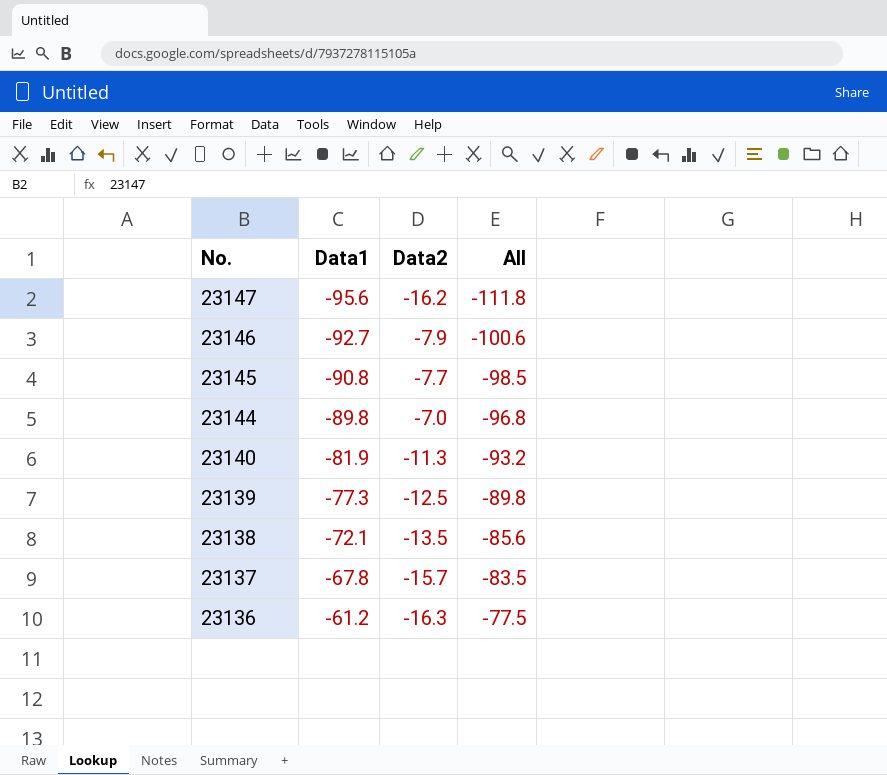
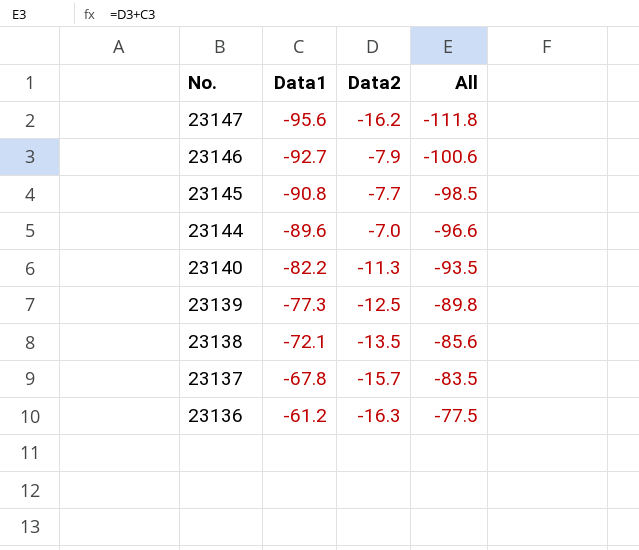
23144 | Data1: -89.8 -> -89.6
23144 | All: -96.8 -> -96.6
23140 | Data1: -81.9 -> -82.2
23140 | All: -93.2 -> -93.5

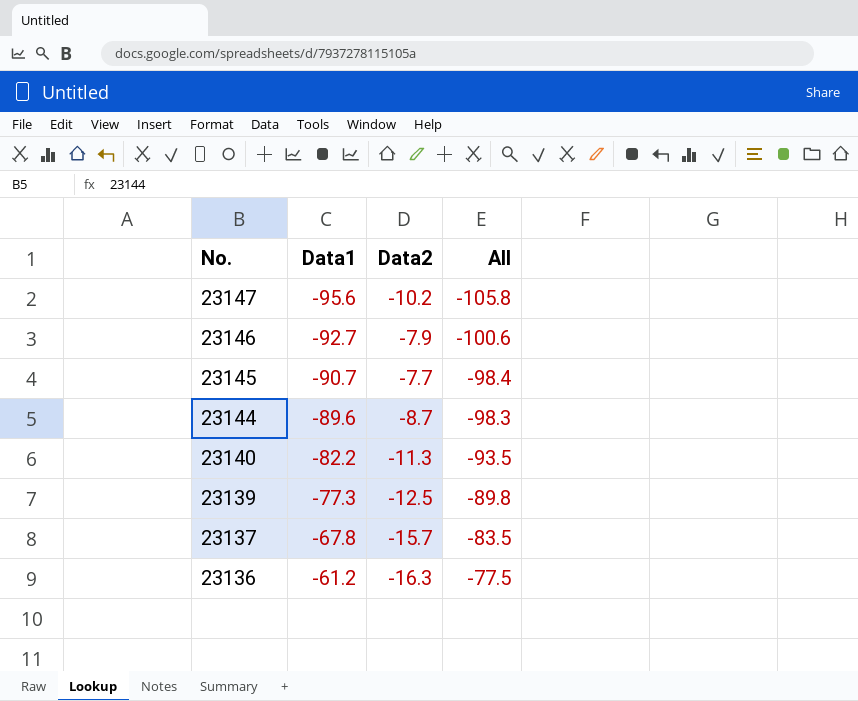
row 23138: -72.1 | -13.5 | -85.6 -> none
23147 | Data2: -16.2 -> -10.2
23147 | All: -111.8 -> -105.8
23145 | Data1: -90.8 -> -90.7
23145 | All: -98.5 -> -98.4
23144 | Data2: -7.0 -> -8.7
23144 | All: -96.6 -> -98.3

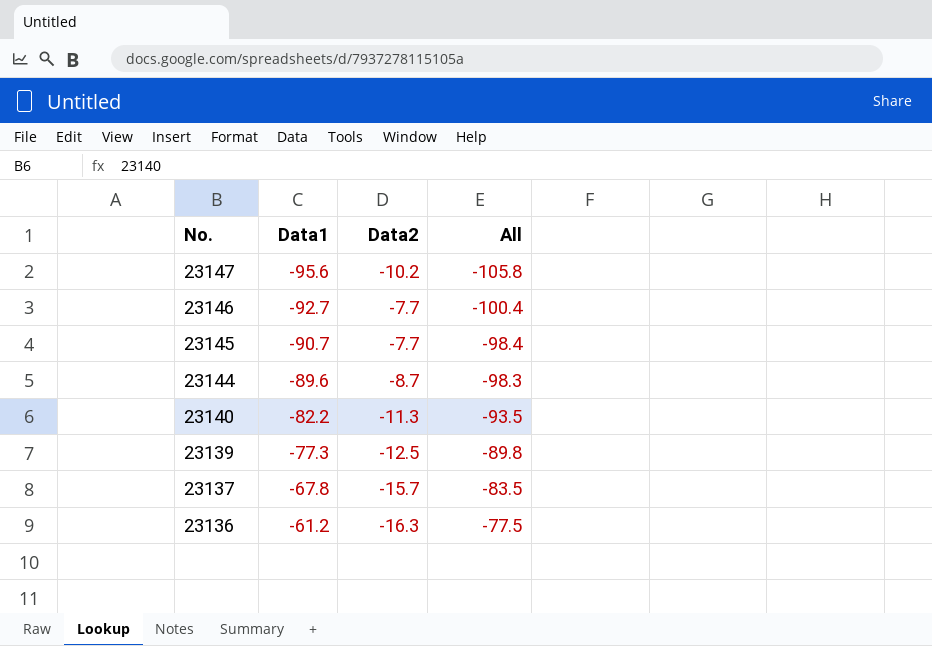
23146 | Data2: -7.9 -> -7.7
23146 | All: -100.6 -> -100.4

